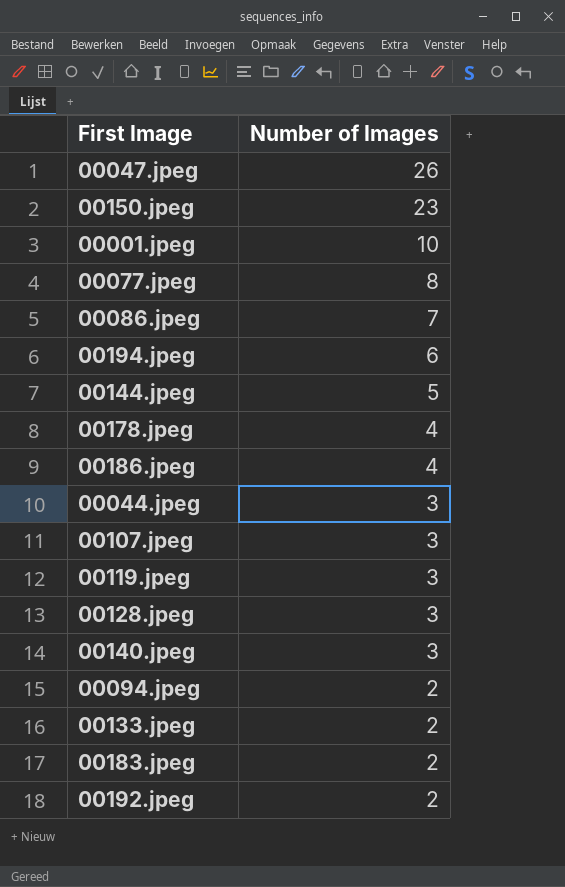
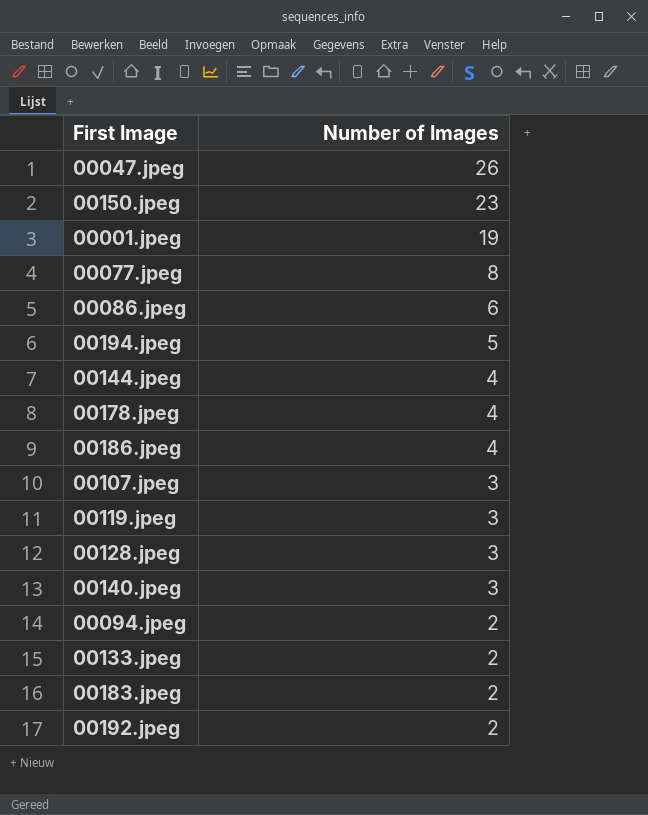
row 00044.jpeg: 3 -> none
00001.jpeg | Number of Images: 10 -> 19
00086.jpeg | Number of Images: 7 -> 6
00194.jpeg | Number of Images: 6 -> 5
00144.jpeg | Number of Images: 5 -> 4

